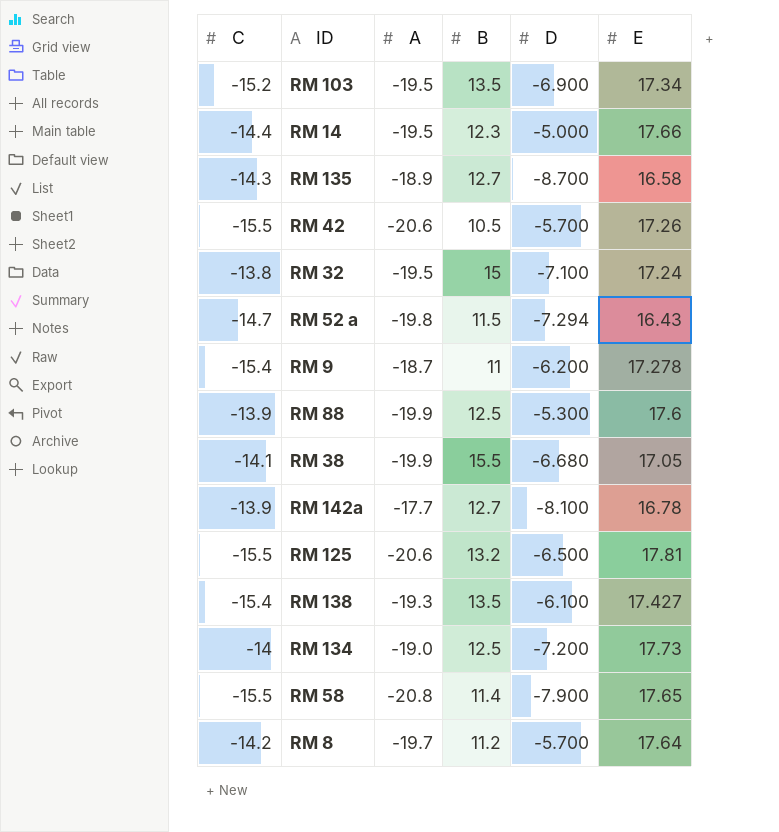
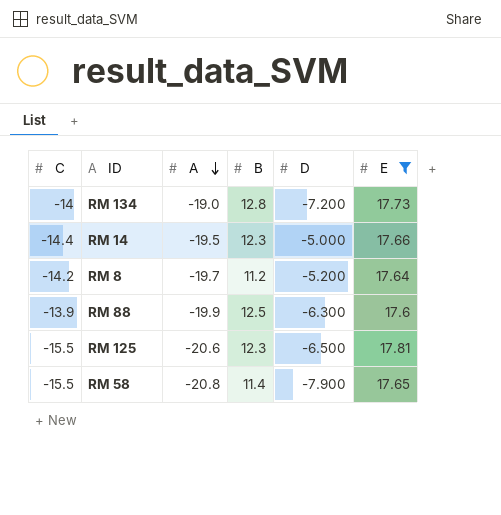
filter: none -> E >= 17.6
row order: none -> A descending
RM 134 | B: 12.5 -> 12.8
RM 8 | D: -5.700 -> -5.200
RM 88 | D: -5.300 -> -6.300
RM 125 | B: 13.2 -> 12.3

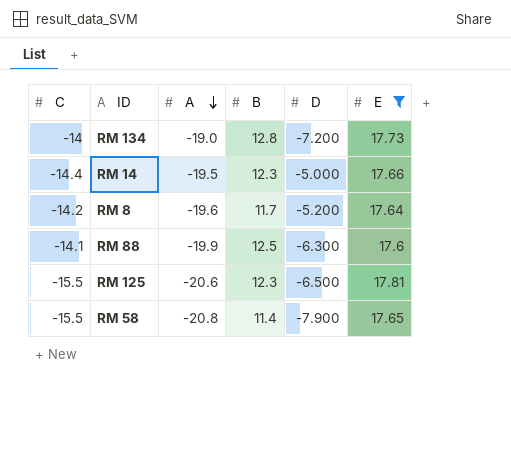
RM 8 | A: -19.7 -> -19.6
RM 8 | B: 11.2 -> 11.7
RM 88 | C: -13.9 -> -14.1

